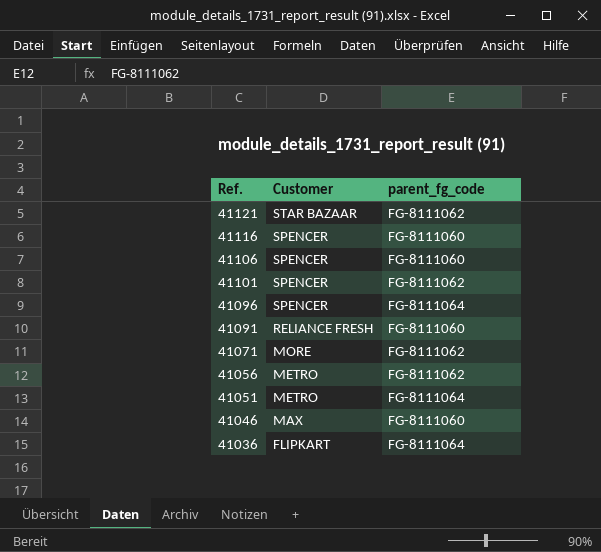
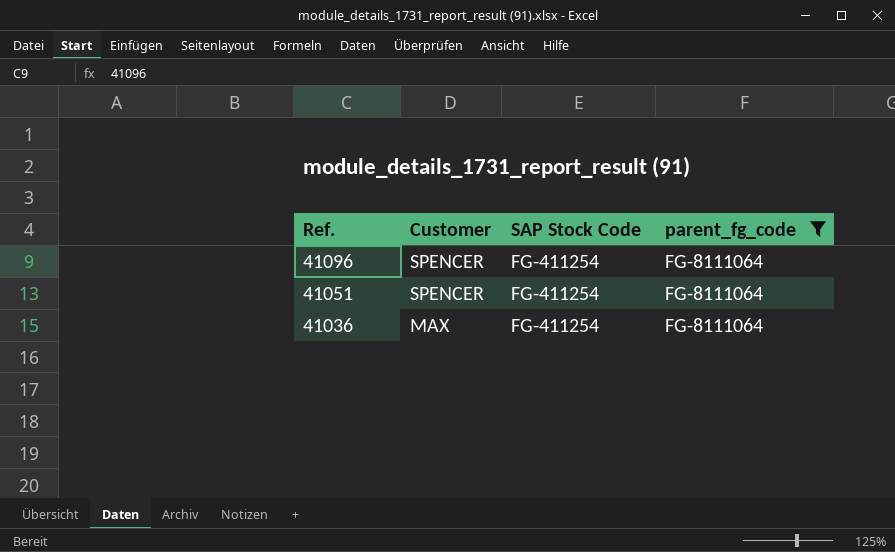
filter: none -> parent_fg_code = FG-8111064
column SAP Stock Code | position: none -> 3
41051 | Customer: METRO -> SPENCER
41036 | Customer: FLIPKART -> MAX

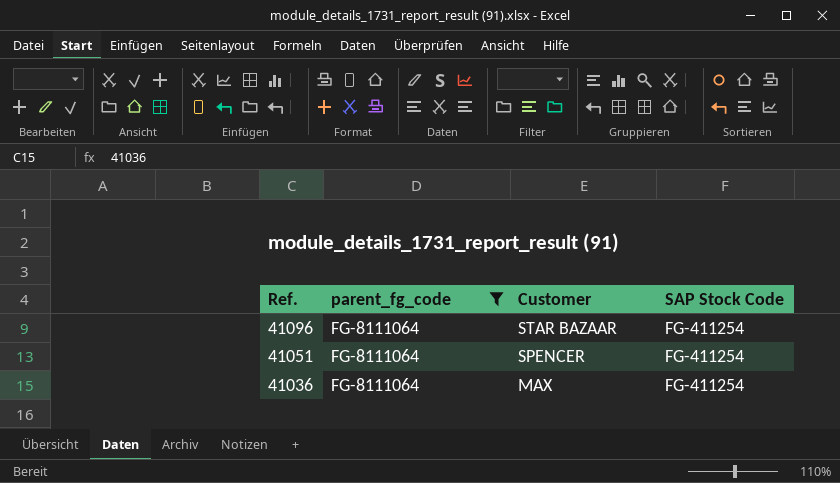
column parent_fg_code | position: 4 -> 2
41096 | Customer: SPENCER -> STAR BAZAAR

